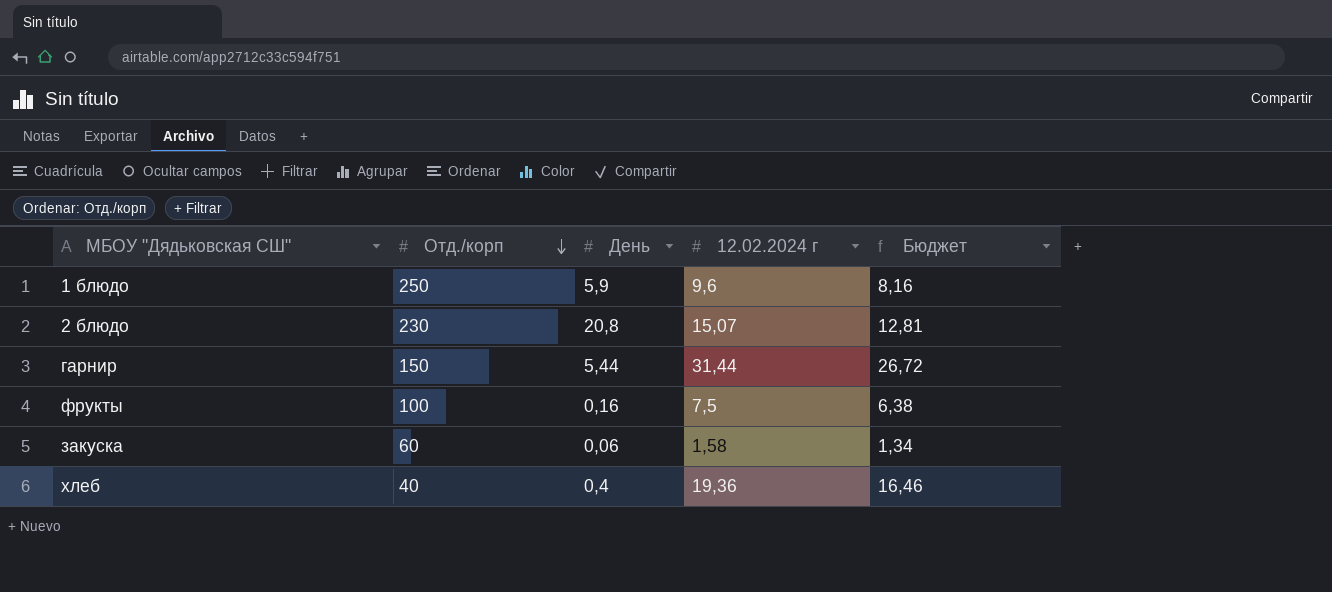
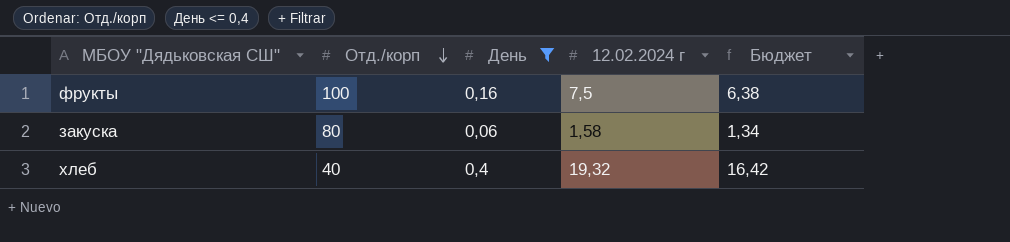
filter: none -> День <= 0,4
закуска | Отд./корп: 60 -> 80
хлеб | 12.02.2024 г: 19,36 -> 19,32
хлеб | Бюджет: 16,46 -> 16,42

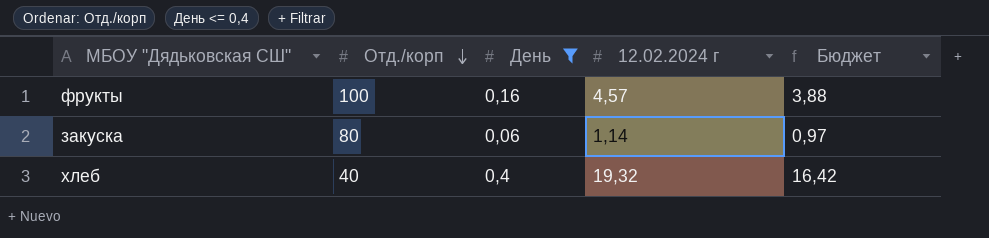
фрукты | 12.02.2024 г: 7,5 -> 4,57
фрукты | Бюджет: 6,38 -> 3,88
закуска | 12.02.2024 г: 1,58 -> 1,14
закуска | Бюджет: 1,34 -> 0,97

